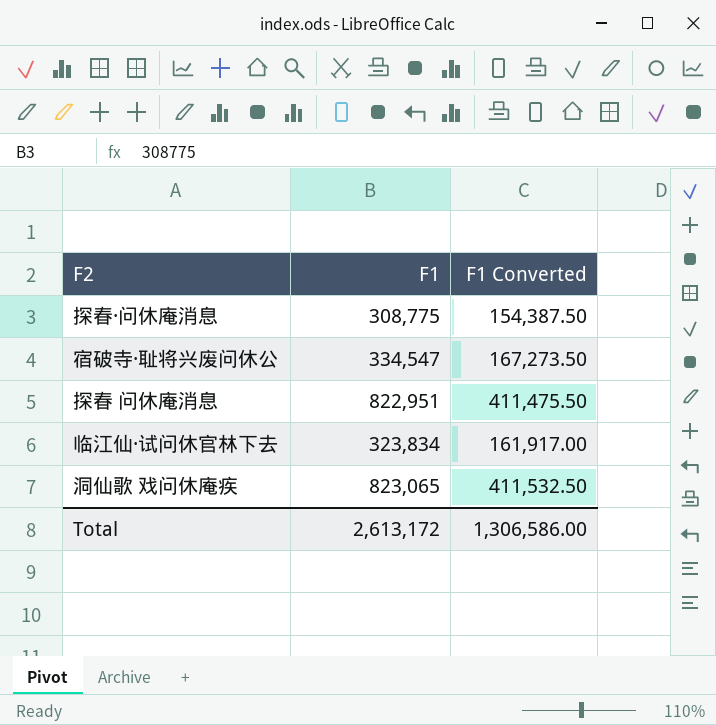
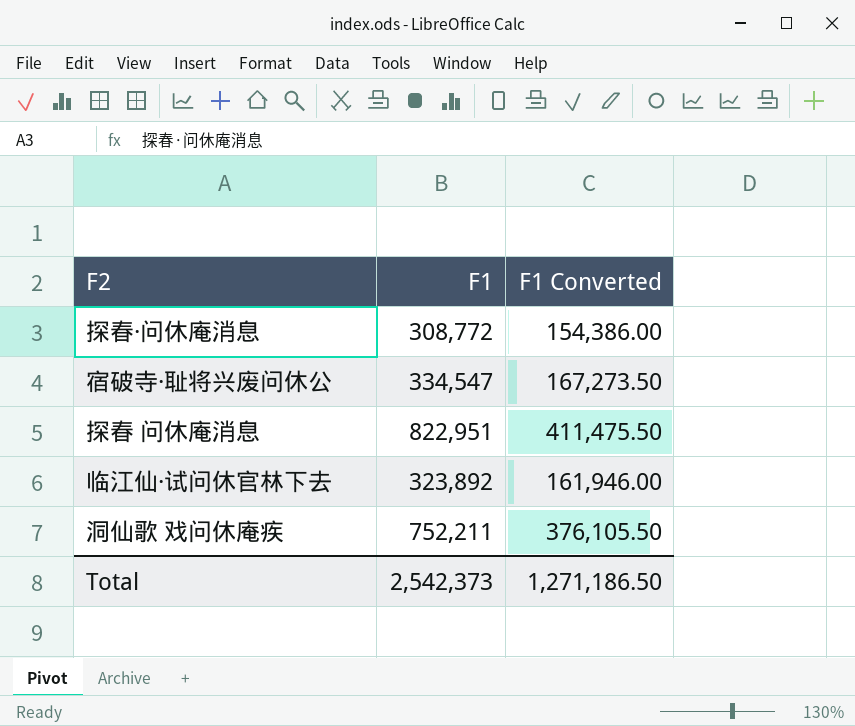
探春·问休庵消息 | F1: 308,775 -> 308,772
探春·问休庵消息 | F1 Converted: 154,387.50 -> 154,386.00
临江仙·试问休官林下去 | F1: 323,834 -> 323,892
临江仙·试问休官林下去 | F1 Converted: 161,917.00 -> 161,946.00
洞仙歌 戏问休庵疾 | F1: 823,065 -> 752,211
洞仙歌 戏问休庵疾 | F1 Converted: 411,532.50 -> 376,105.50
Total | F1: 2,613,172 -> 2,542,373
Total | F1 Converted: 1,306,586.00 -> 1,271,186.50

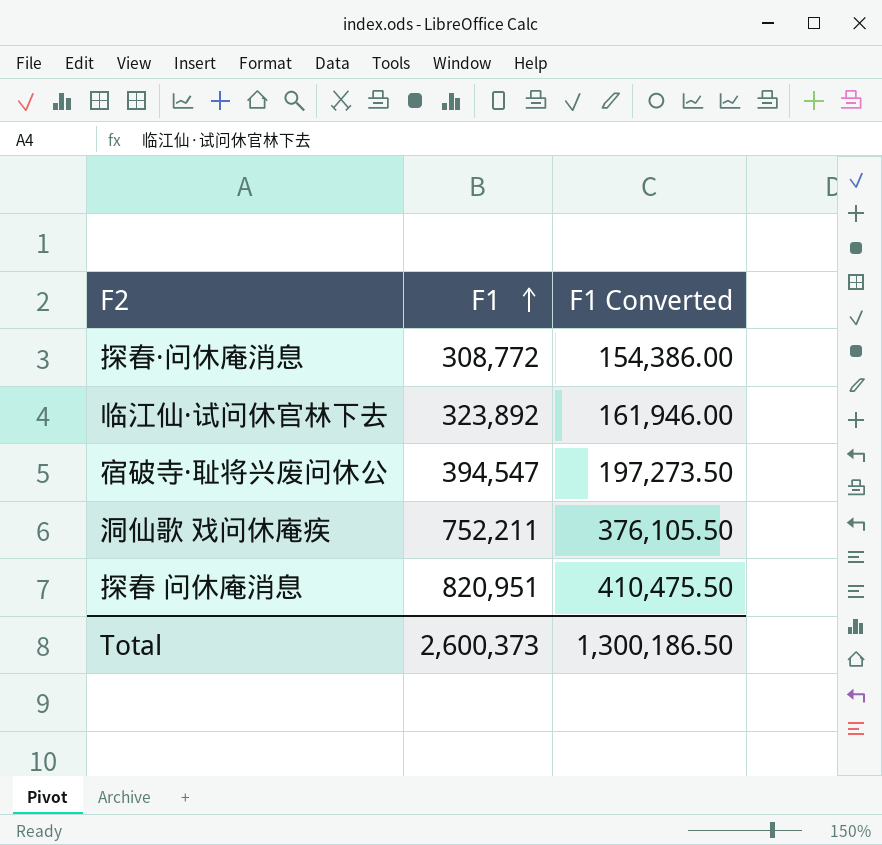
row order: none -> F1 ascending
宿破寺·耻将兴废问休公 | F1: 334,547 -> 394,547
宿破寺·耻将兴废问休公 | F1 Converted: 167,273.50 -> 197,273.50
探春 问休庵消息 | F1: 822,951 -> 820,951
探春 问休庵消息 | F1 Converted: 411,475.50 -> 410,475.50
Total | F1: 2,542,373 -> 2,600,373
Total | F1 Converted: 1,271,186.50 -> 1,300,186.50

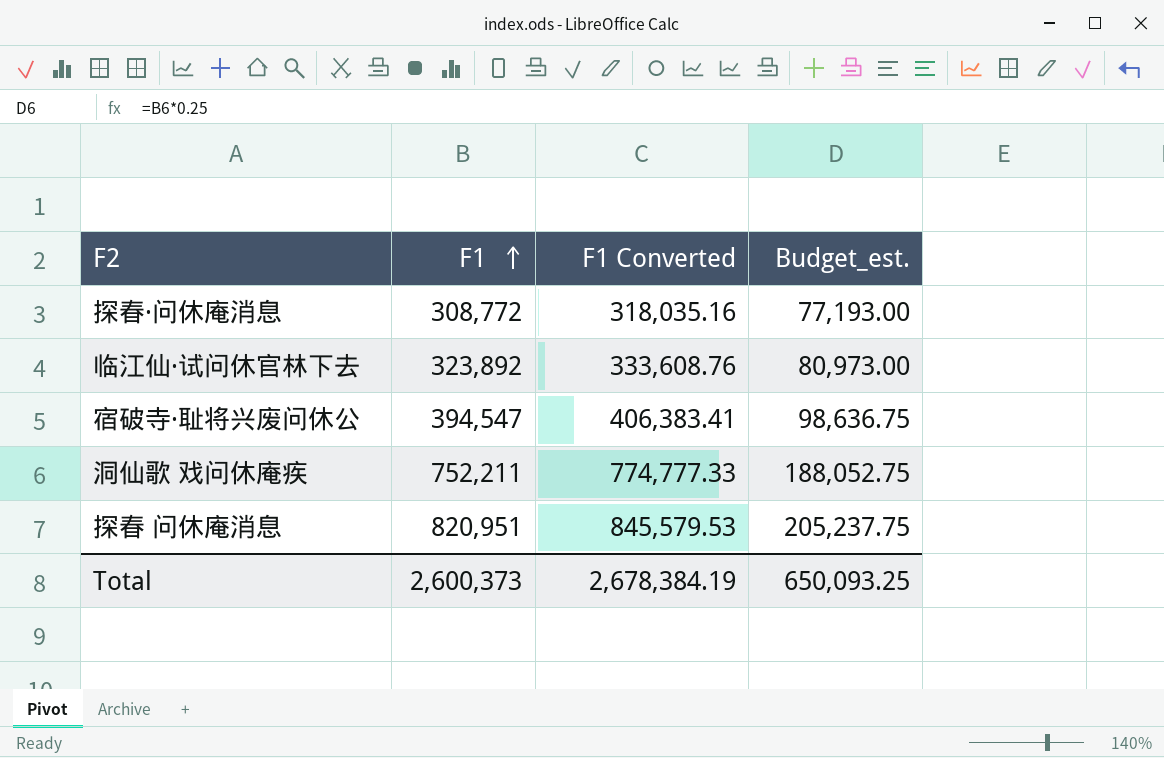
column F1 Converted | formula: [F1] * 0.5 -> [F1] * 1.03
column Budget_est. | formula: none -> [F1] * 0.25
Total | F1 Converted: 1,300,186.50 -> 2,678,384.19

